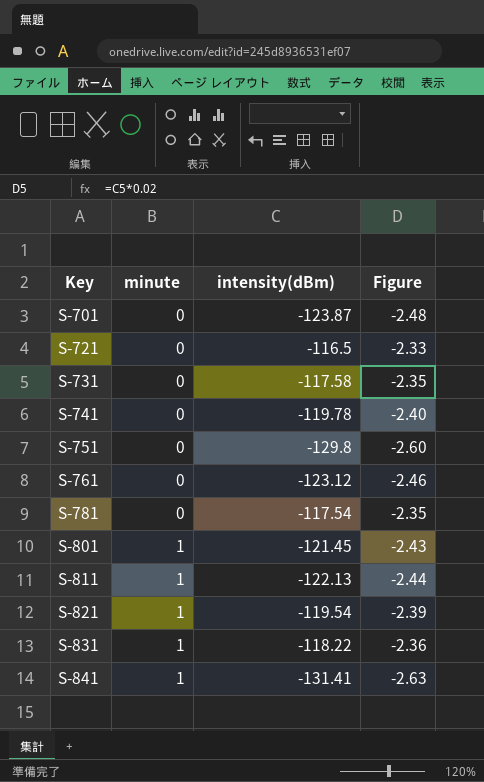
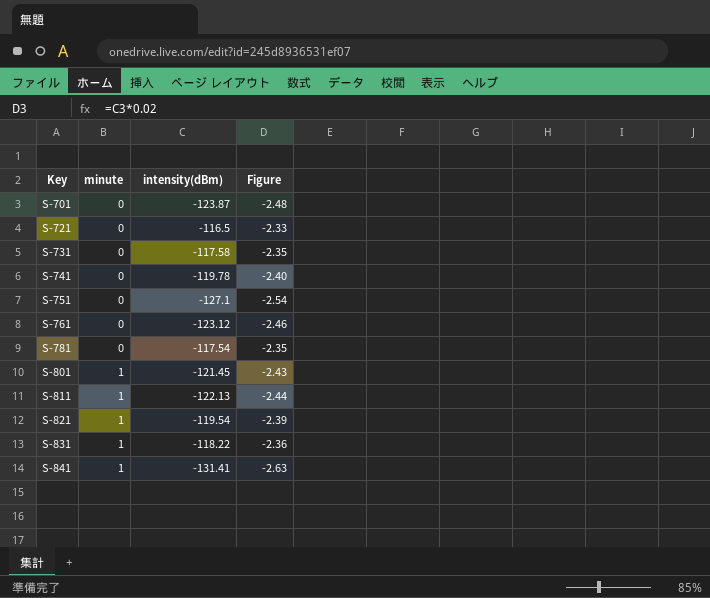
S-751 | intensity(dBm): -129.8 -> -127.1
S-751 | Figure: -2.60 -> -2.54

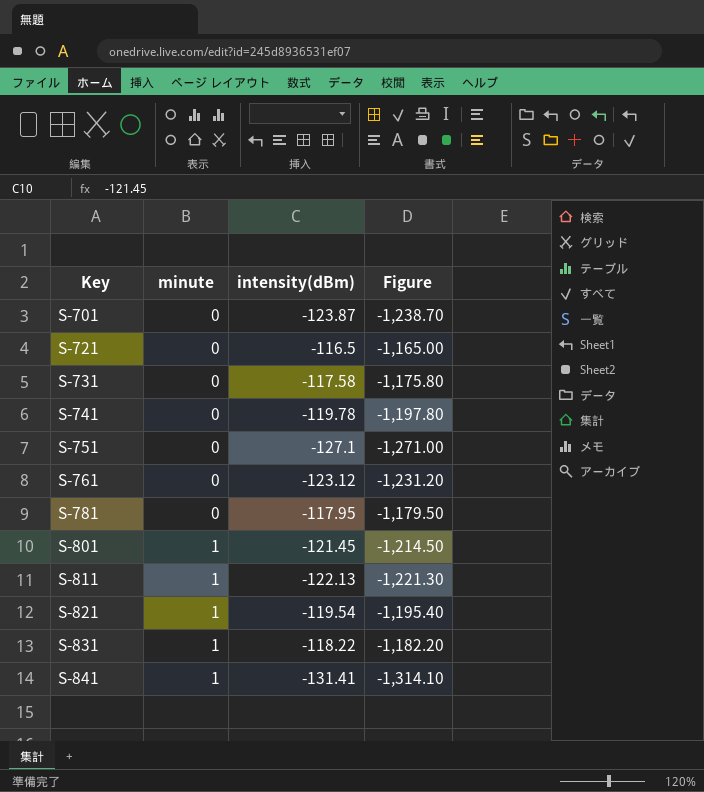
column Figure | formula: [intensity(dBm)] * 0.02 -> [intensity(dBm)] * 10
S-781 | intensity(dBm): -117.54 -> -117.95

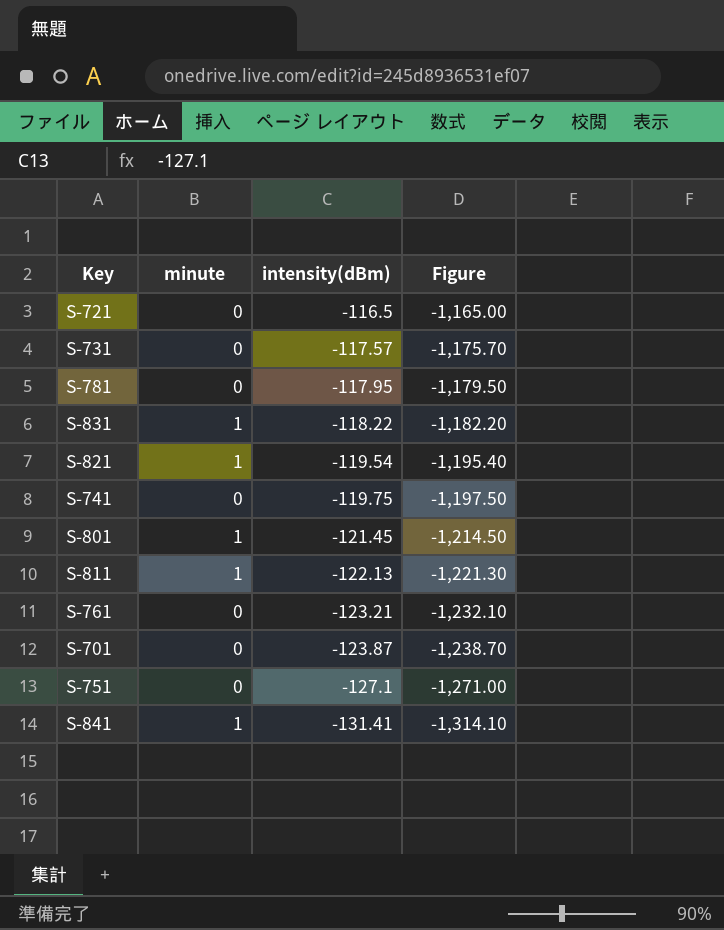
row order: Key ascending -> intensity(dBm) descending
S-731 | intensity(dBm): -117.58 -> -117.57
S-731 | Figure: -1,175.80 -> -1,175.70
S-741 | intensity(dBm): -119.78 -> -119.75
S-741 | Figure: -1,197.80 -> -1,197.50
S-761 | intensity(dBm): -123.12 -> -123.21
S-761 | Figure: -1,231.20 -> -1,232.10

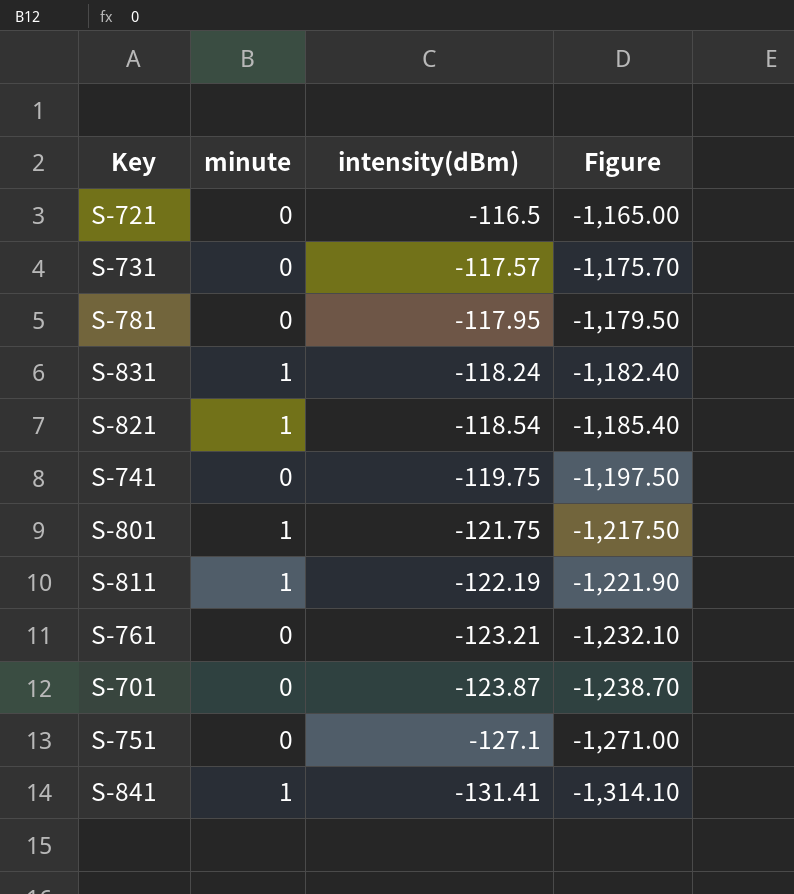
S-831 | intensity(dBm): -118.22 -> -118.24
S-831 | Figure: -1,182.20 -> -1,182.40
S-821 | intensity(dBm): -119.54 -> -118.54
S-821 | Figure: -1,195.40 -> -1,185.40
S-801 | intensity(dBm): -121.45 -> -121.75
S-801 | Figure: -1,214.50 -> -1,217.50
S-811 | intensity(dBm): -122.13 -> -122.19
S-811 | Figure: -1,221.30 -> -1,221.90

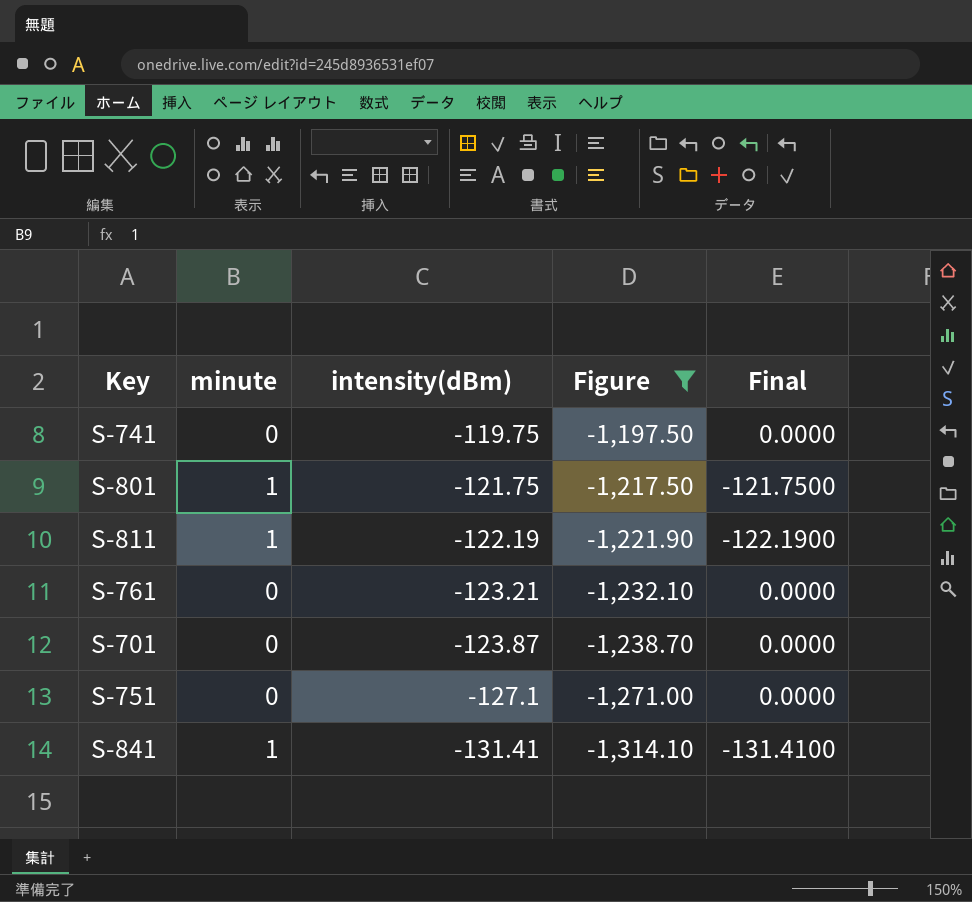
filter: none -> Figure <= -1,197.50
column Final | formula: none -> [minute] * [intensity(dBm)]

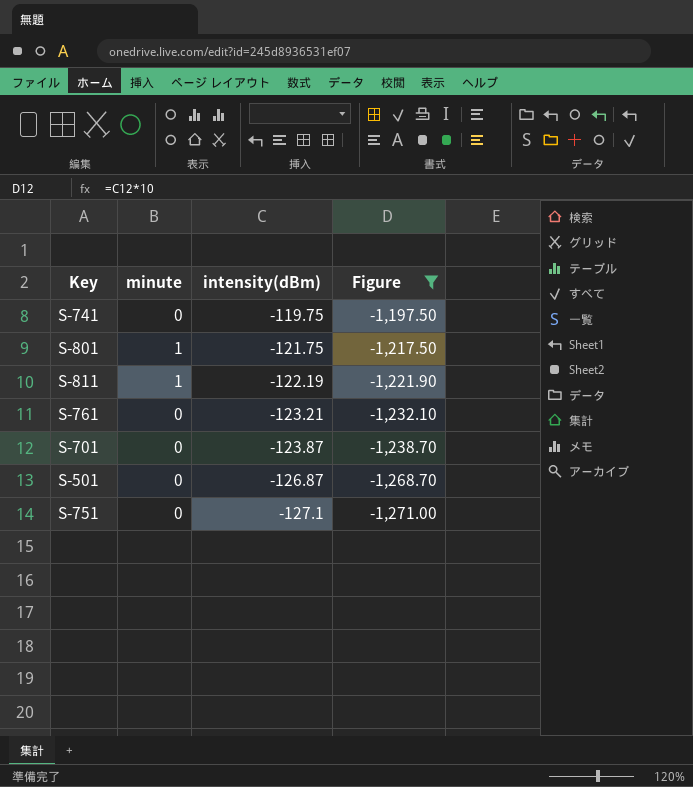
column Final | formula: [minute] * [intensity(dBm)] -> none
row S-841: 1 | -131.41 | -1,314.10 | -131.4100 -> none
row S-501: none -> 0 | -126.87 | -1,268.70

